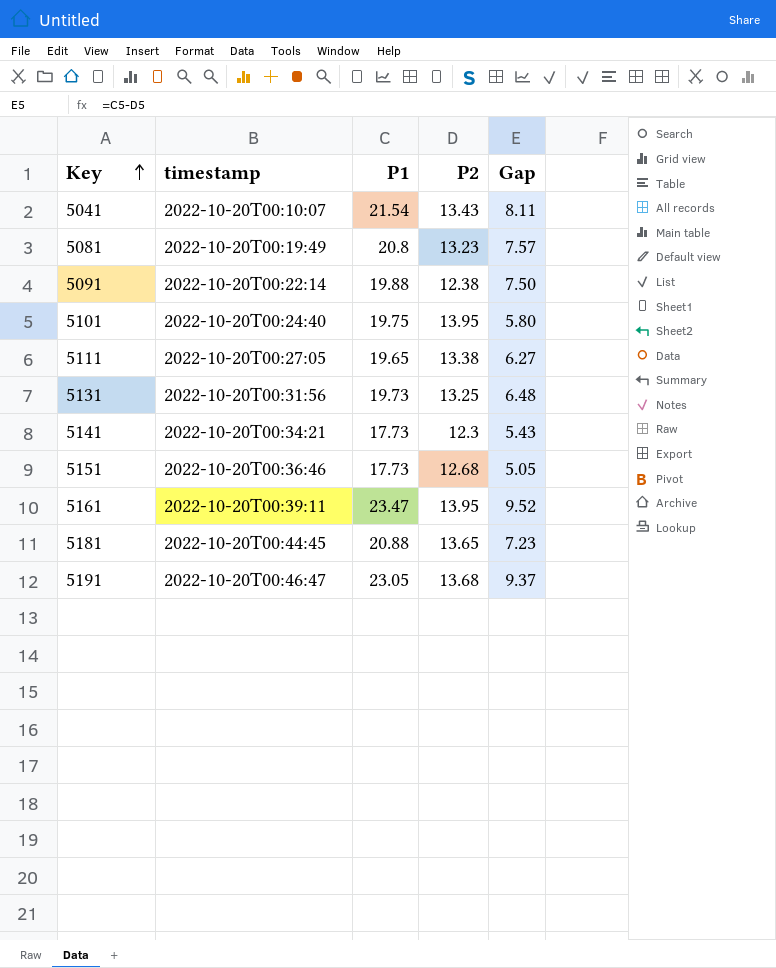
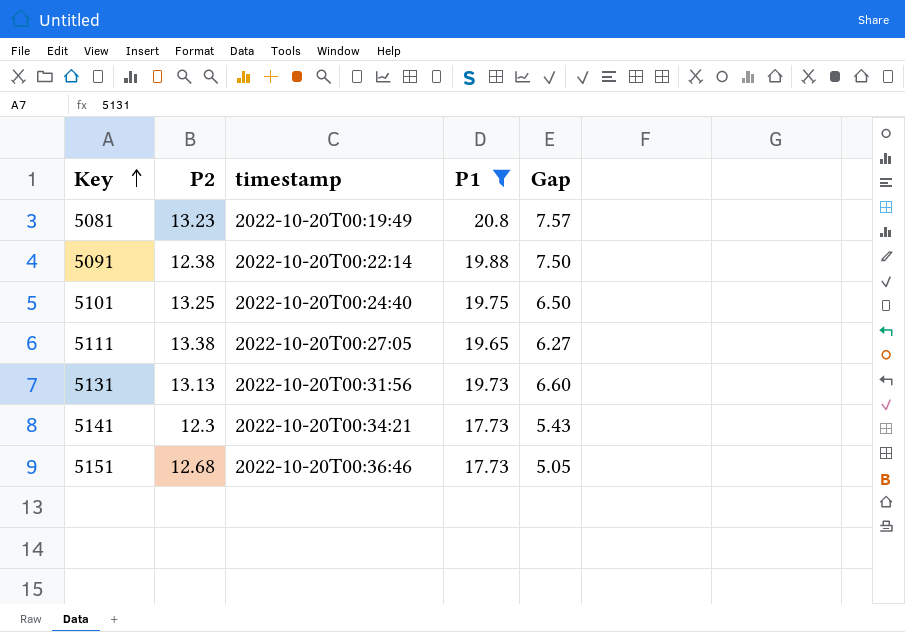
filter: none -> P1 <= 20.8
column P2 | position: 4 -> 2
5101 | P2: 13.95 -> 13.25
5101 | Gap: 5.80 -> 6.50
5131 | P2: 13.25 -> 13.13
5131 | Gap: 6.48 -> 6.60

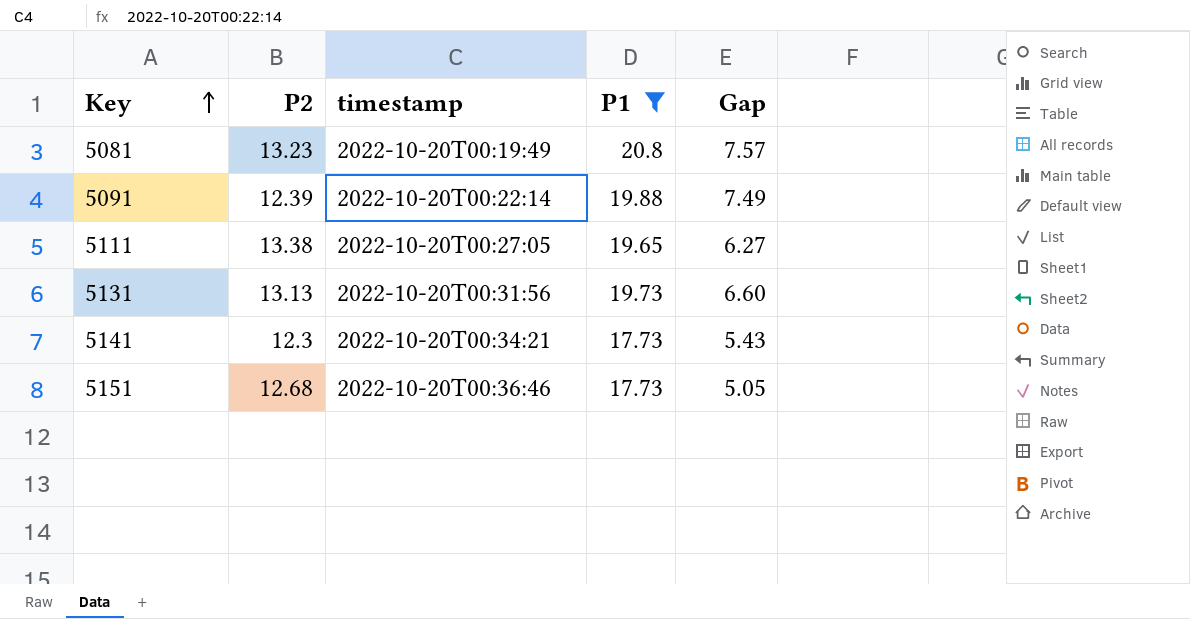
row 5101: 13.25 | 2022-10-20T00:24:40 | 19.75 | 6.50 -> none
5091 | P2: 12.38 -> 12.39
5091 | Gap: 7.50 -> 7.49

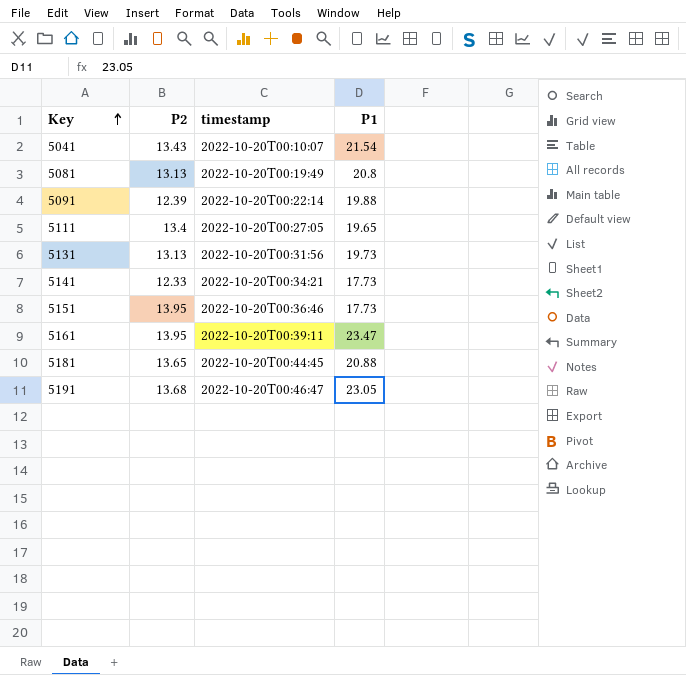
filter: P1 <= 20.8 -> none
column Gap | formula: [P1] - [P2] -> none
5081 | P2: 13.23 -> 13.13
5111 | P2: 13.38 -> 13.4
5141 | P2: 12.3 -> 12.33
5151 | P2: 12.68 -> 13.95

